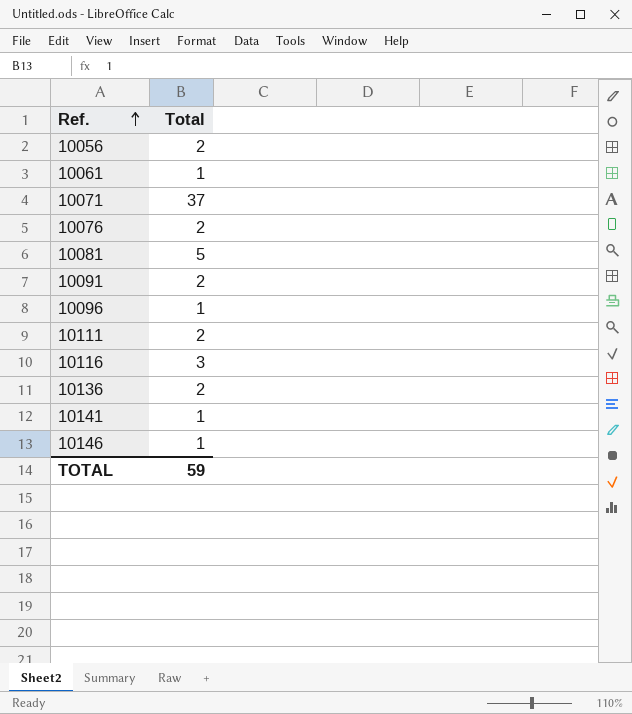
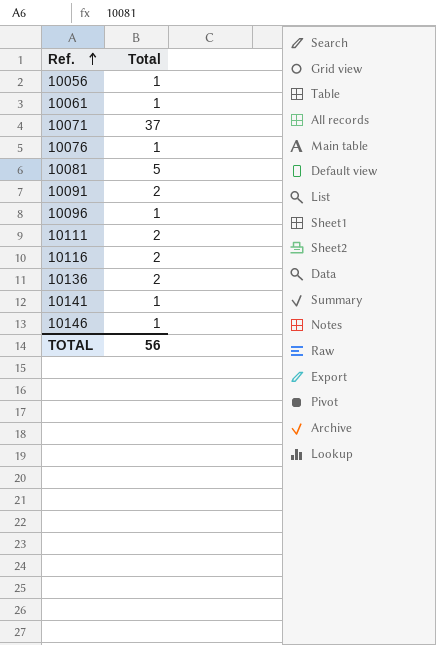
10056 | Total: 2 -> 1
10076 | Total: 2 -> 1
10116 | Total: 3 -> 2
TOTAL | Total: 59 -> 56

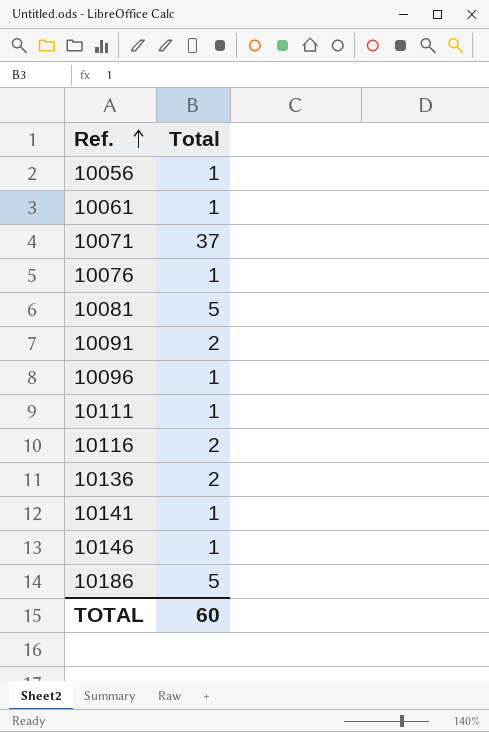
10111 | Total: 2 -> 1
row 10186: none -> 5
TOTAL | Total: 56 -> 60

